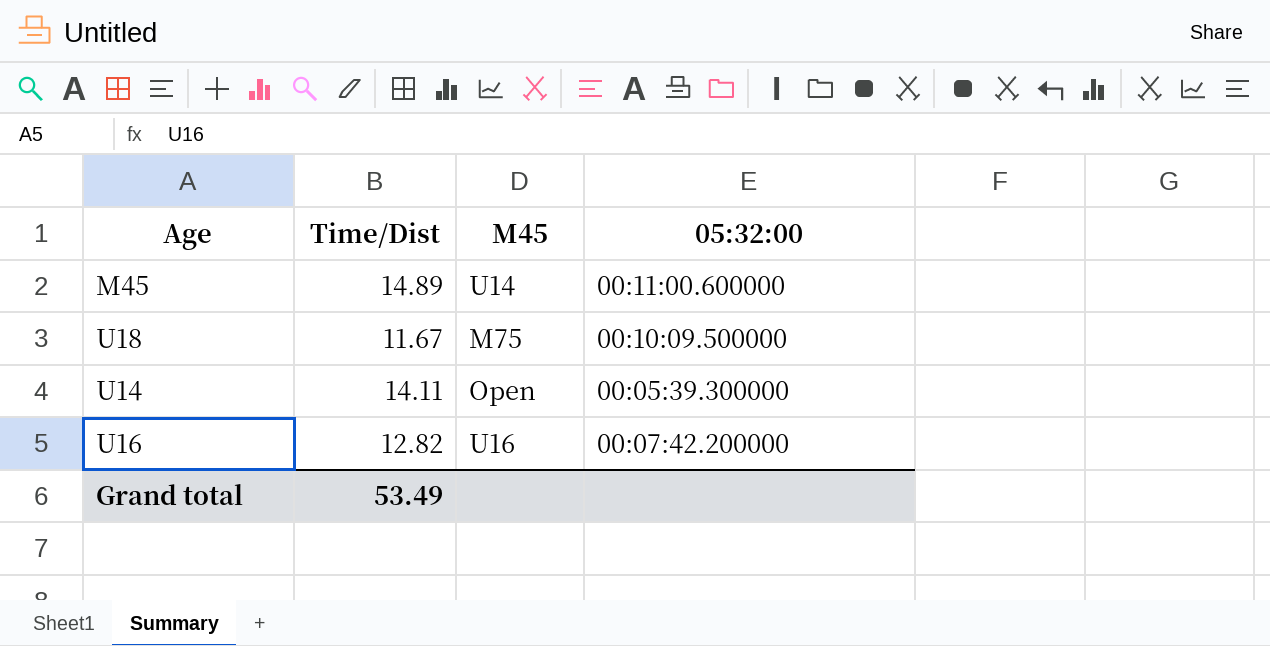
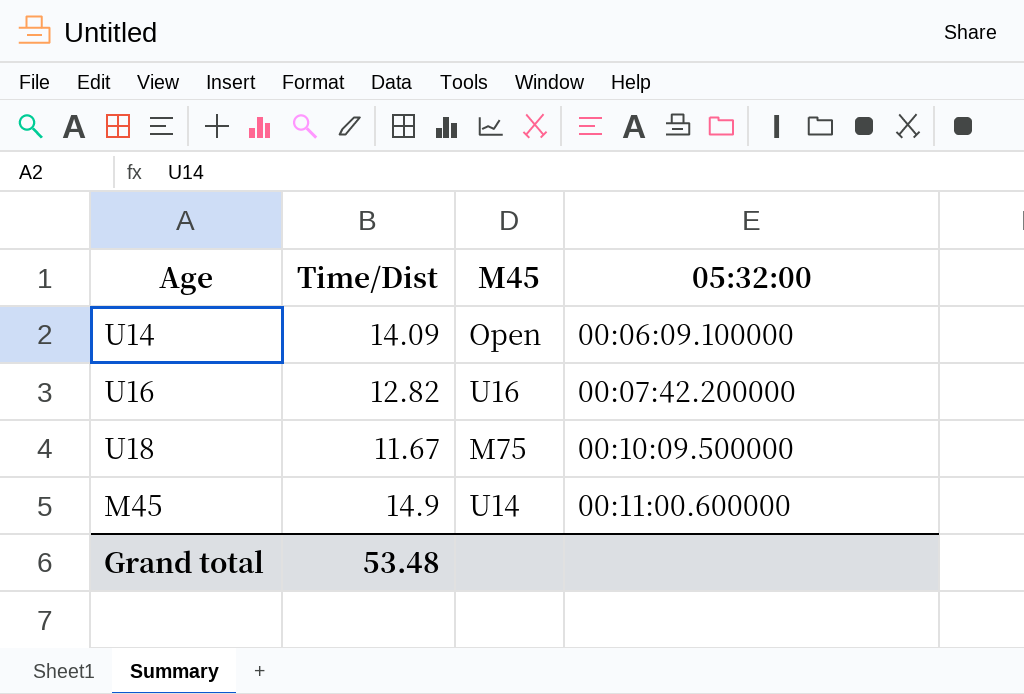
row order: none -> 05:32:00 ascending
U14 | Time/Dist: 14.11 -> 14.09
U14 | 05:32:00: 00:05:39.300000 -> 00:06:09.100000
M45 | Time/Dist: 14.89 -> 14.9
Grand total | Time/Dist: 53.49 -> 53.48

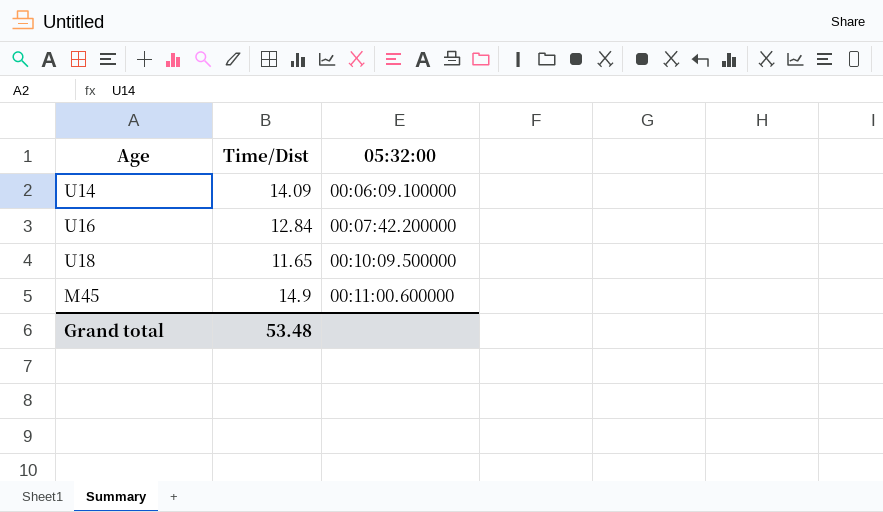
column M45 | position: 3 -> none
U16 | Time/Dist: 12.82 -> 12.84
U18 | Time/Dist: 11.67 -> 11.65

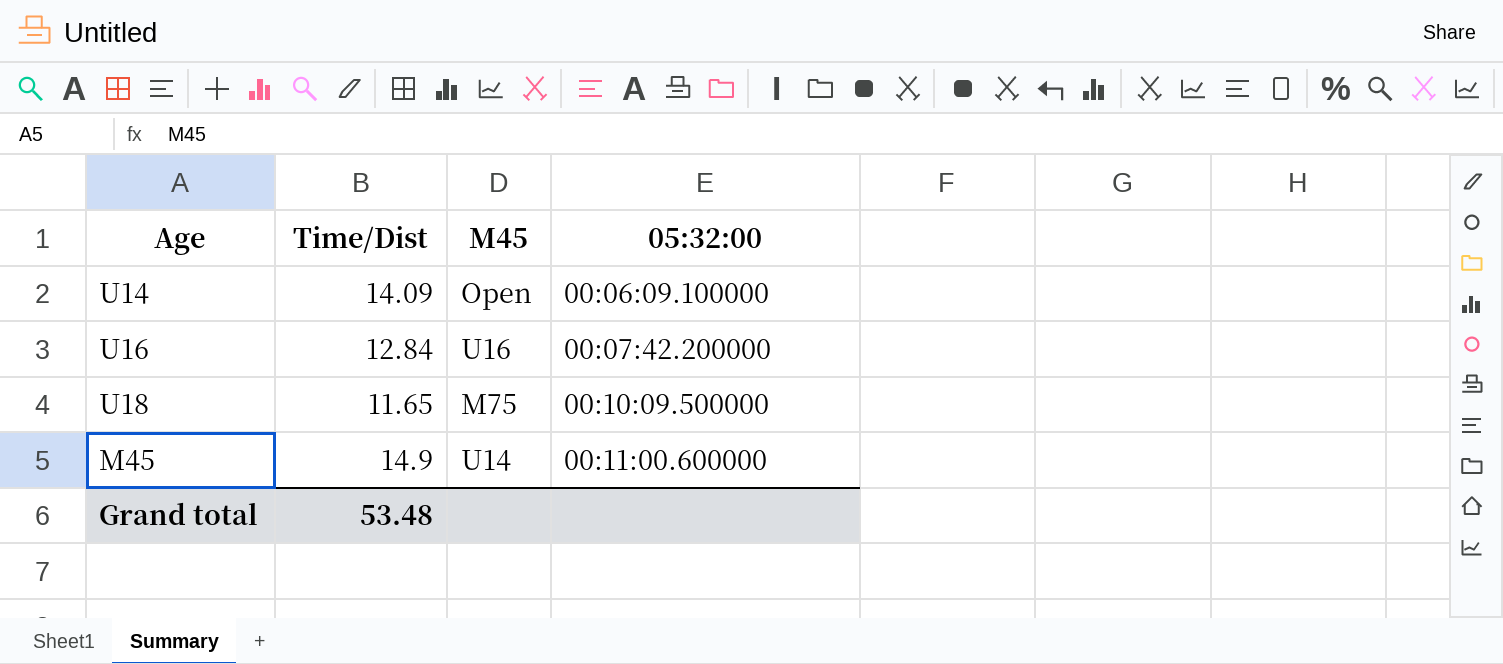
column M45 | position: none -> 3

